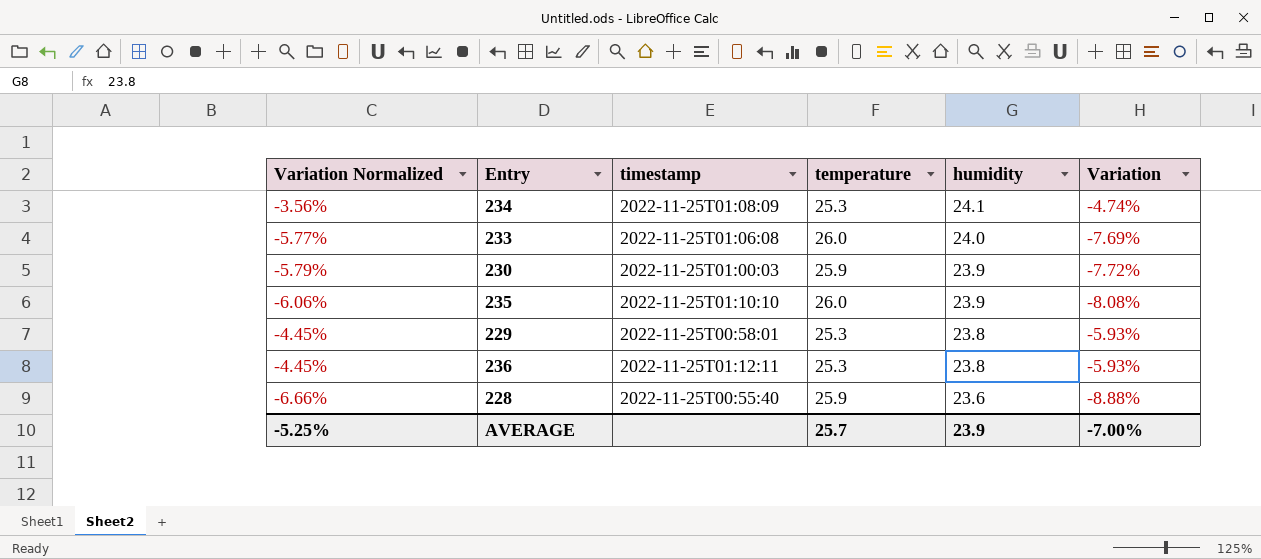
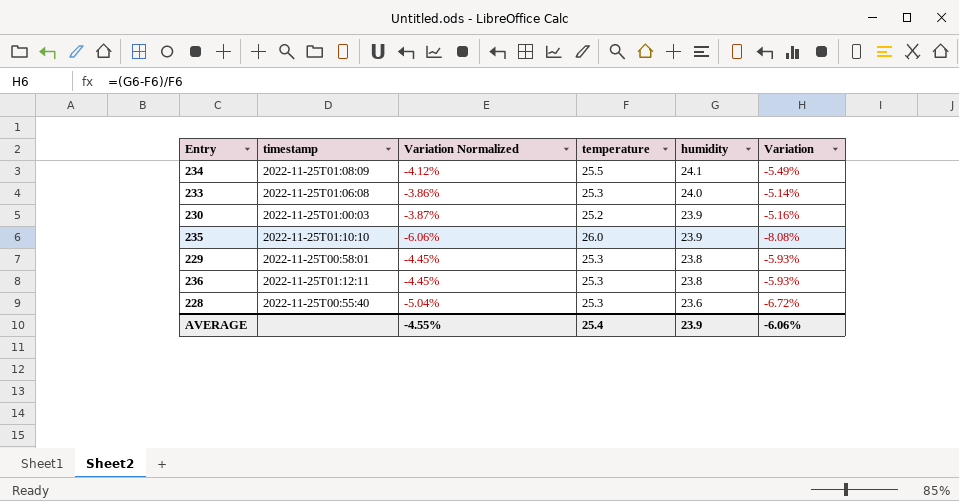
column Variation Normalized | position: 1 -> 3
234 | Variation Normalized: -3.56% -> -4.12%
234 | temperature: 25.3 -> 25.5
234 | Variation: -4.74% -> -5.49%
233 | Variation Normalized: -5.77% -> -3.86%
233 | temperature: 26.0 -> 25.3
233 | Variation: -7.69% -> -5.14%
230 | Variation Normalized: -5.79% -> -3.87%
230 | temperature: 25.9 -> 25.2
230 | Variation: -7.72% -> -5.16%
228 | Variation Normalized: -6.66% -> -5.04%
228 | temperature: 25.9 -> 25.3
228 | Variation: -8.88% -> -6.72%
AVERAGE | Variation Normalized: -5.25% -> -4.55%
AVERAGE | temperature: 25.7 -> 25.4
AVERAGE | Variation: -7.00% -> -6.06%

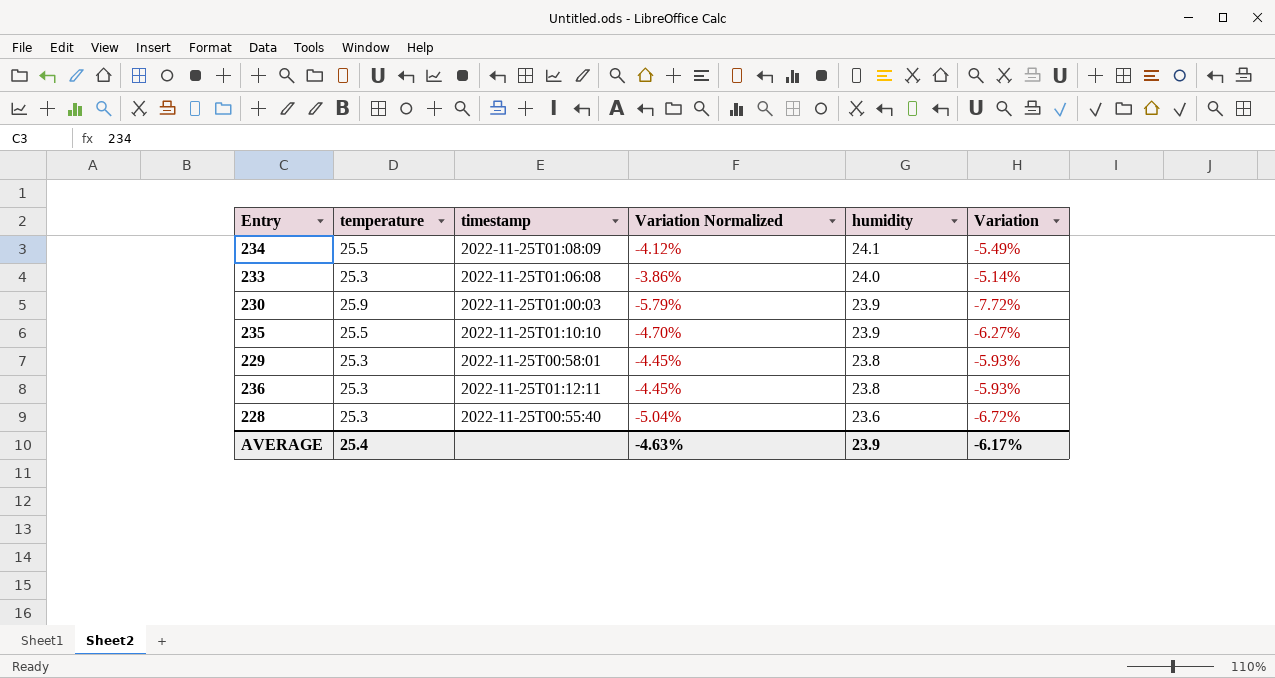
column temperature | position: 4 -> 2
230 | temperature: 25.2 -> 25.9
230 | Variation Normalized: -3.87% -> -5.79%
230 | Variation: -5.16% -> -7.72%
235 | temperature: 26.0 -> 25.5
235 | Variation Normalized: -6.06% -> -4.70%
235 | Variation: -8.08% -> -6.27%
AVERAGE | Variation Normalized: -4.55% -> -4.63%
AVERAGE | Variation: -6.06% -> -6.17%

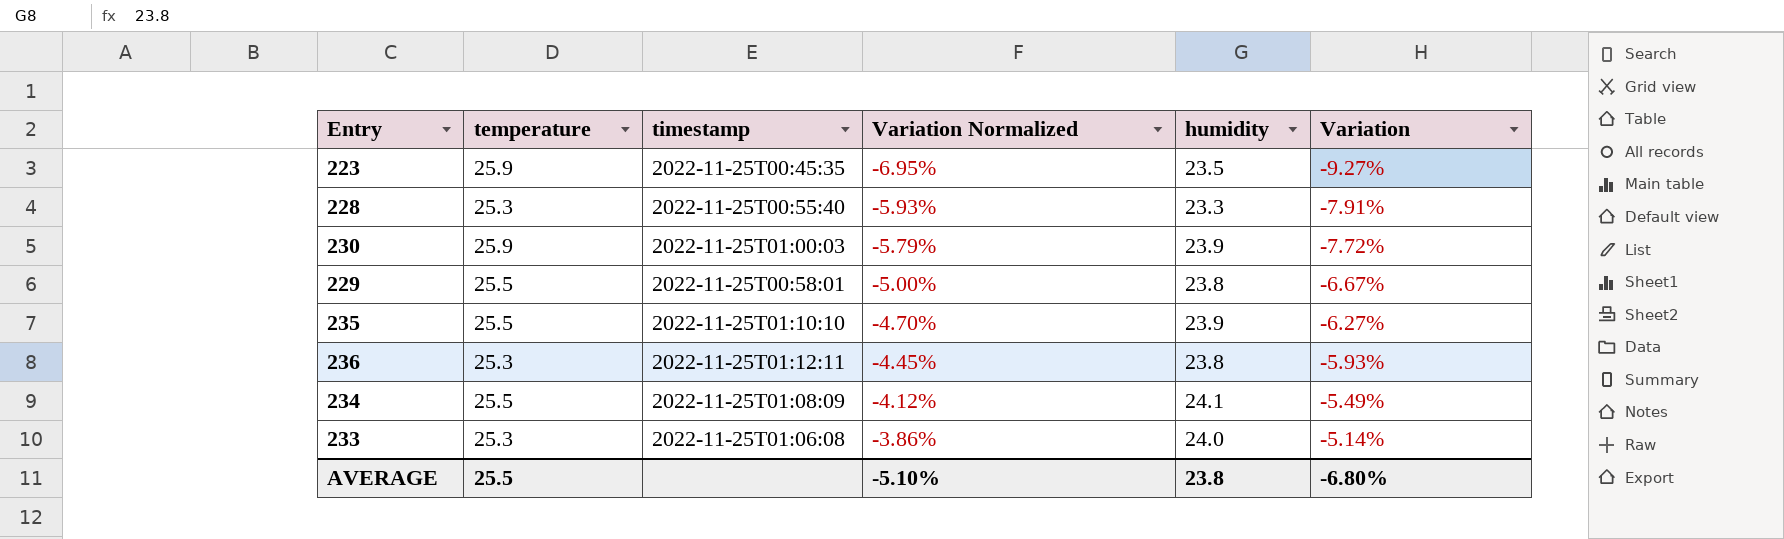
row order: humidity descending -> Variation Normalized ascending
row 223: none -> 25.9 | 2022-11-25T00:45:35 | -6.95% | 23.5 | -9.27%
228 | Variation Normalized: -5.04% -> -5.93%
228 | humidity: 23.6 -> 23.3
228 | Variation: -6.72% -> -7.91%
229 | temperature: 25.3 -> 25.5
229 | Variation Normalized: -4.45% -> -5.00%
229 | Variation: -5.93% -> -6.67%
AVERAGE | temperature: 25.4 -> 25.5
AVERAGE | Variation Normalized: -4.63% -> -5.10%
AVERAGE | humidity: 23.9 -> 23.8
AVERAGE | Variation: -6.17% -> -6.80%

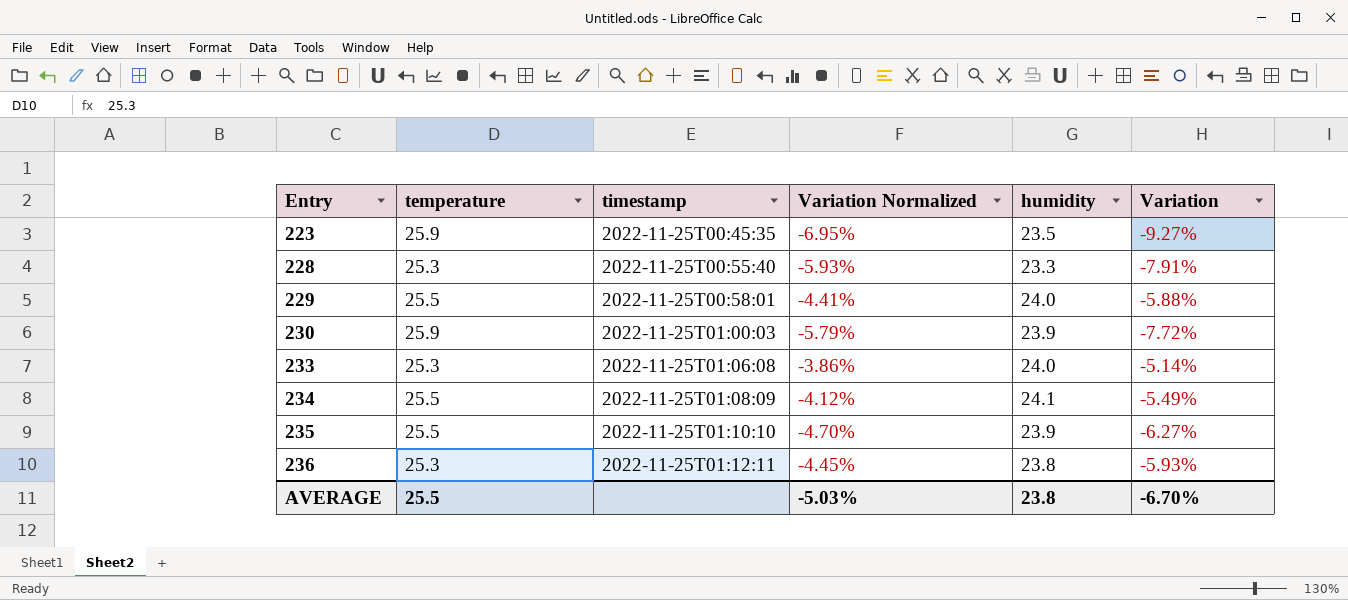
row order: Variation Normalized ascending -> Entry ascending
229 | Variation Normalized: -5.00% -> -4.41%
229 | humidity: 23.8 -> 24.0
229 | Variation: -6.67% -> -5.88%
AVERAGE | Variation Normalized: -5.10% -> -5.03%
AVERAGE | Variation: -6.80% -> -6.70%

